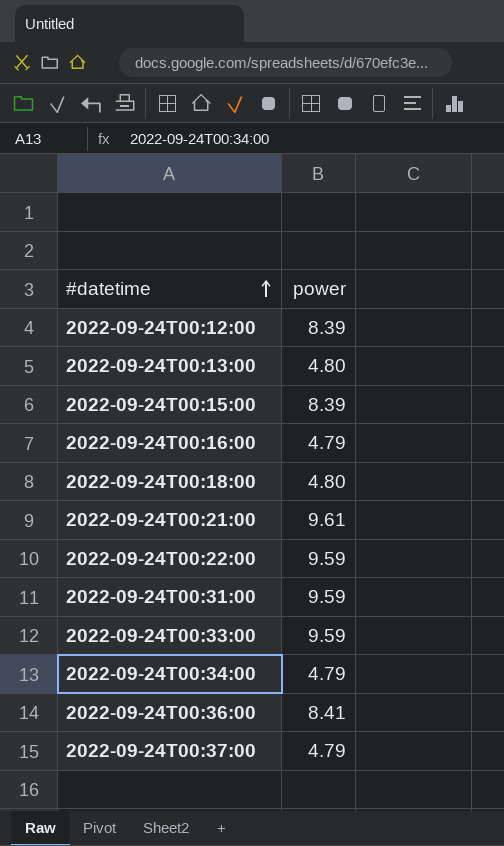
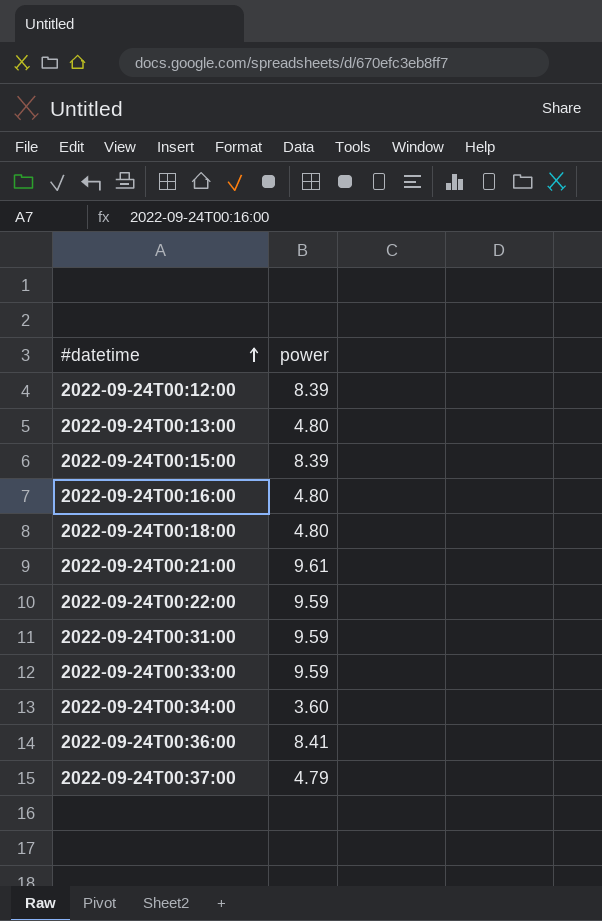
2022-09-24T00:16:00 | power: 4.79 -> 4.80
2022-09-24T00:34:00 | power: 4.79 -> 3.60

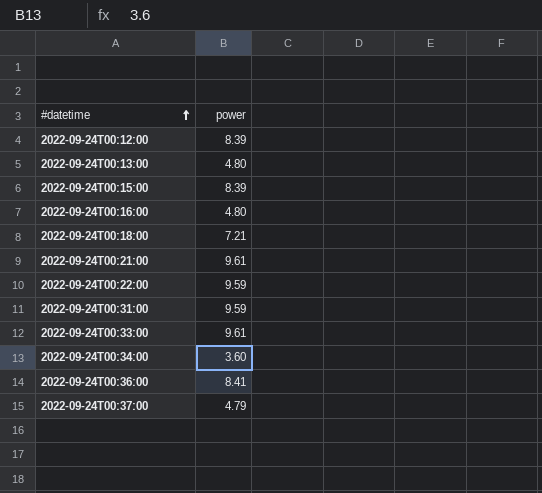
2022-09-24T00:18:00 | power: 4.80 -> 7.21
2022-09-24T00:33:00 | power: 9.59 -> 9.61

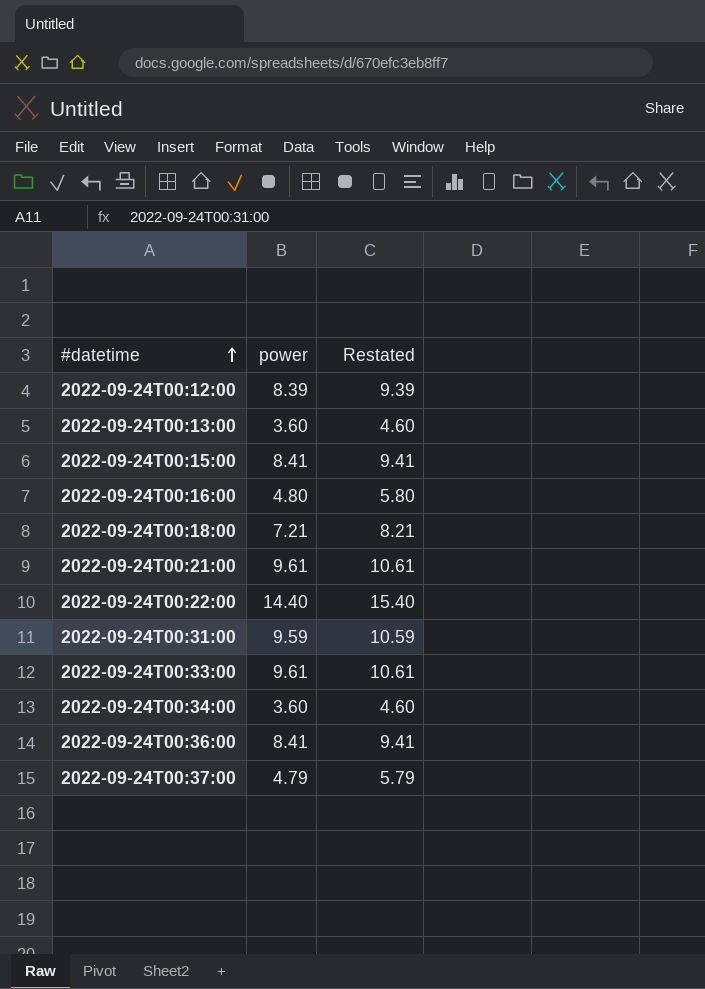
column Restated | formula: none -> [power] + 1
2022-09-24T00:13:00 | power: 4.80 -> 3.60
2022-09-24T00:15:00 | power: 8.39 -> 8.41
2022-09-24T00:22:00 | power: 9.59 -> 14.40

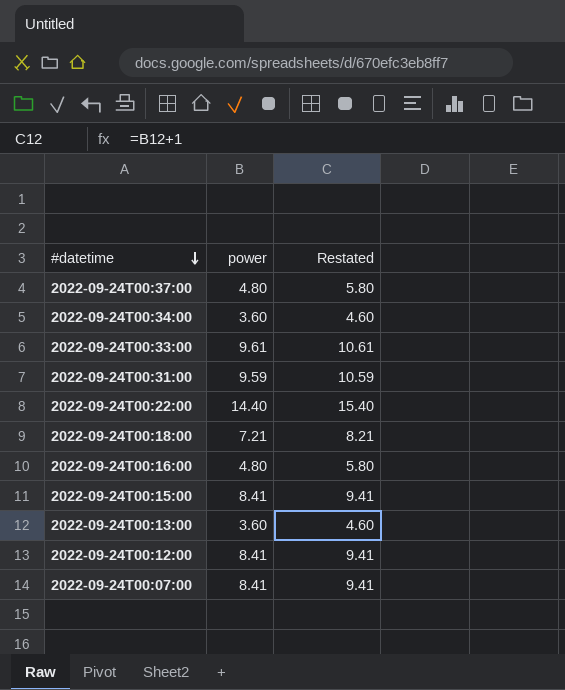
row order: #datetime ascending -> #datetime descending
row 2022-09-24T00:21:00: 9.61 | 10.61 -> none
row 2022-09-24T00:36:00: 8.41 | 9.41 -> none
2022-09-24T00:37:00 | power: 4.79 -> 4.80
2022-09-24T00:37:00 | Restated: 5.79 -> 5.80
2022-09-24T00:12:00 | power: 8.39 -> 8.41
2022-09-24T00:12:00 | Restated: 9.39 -> 9.41
row 2022-09-24T00:07:00: none -> 8.41 | 9.41

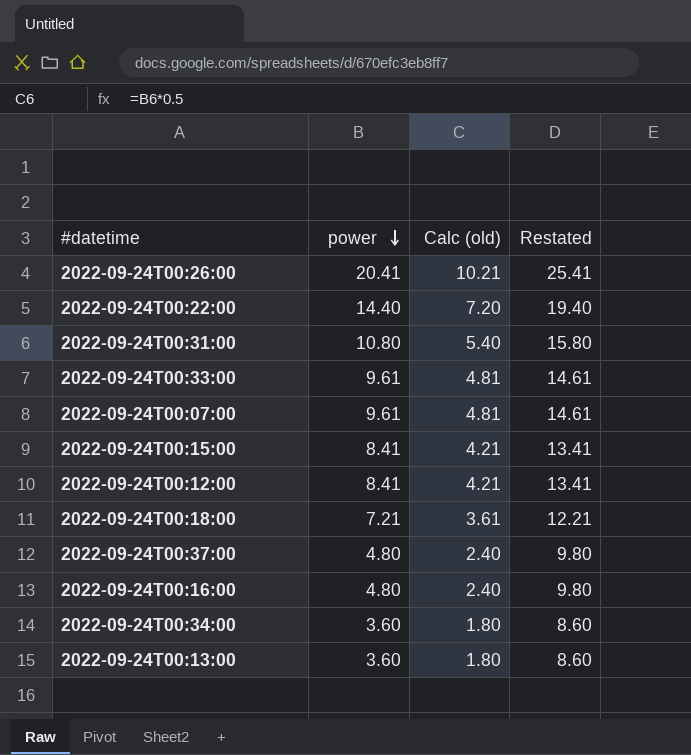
row order: #datetime descending -> power descending
column Calc (old) | formula: none -> [power] * 0.5
column Restated | formula: [power] + 1 -> [power] + 5
row 2022-09-24T00:26:00: none -> 20.41 | 10.21 | 25.41
2022-09-24T00:31:00 | power: 9.59 -> 10.80
2022-09-24T00:07:00 | power: 8.41 -> 9.61

